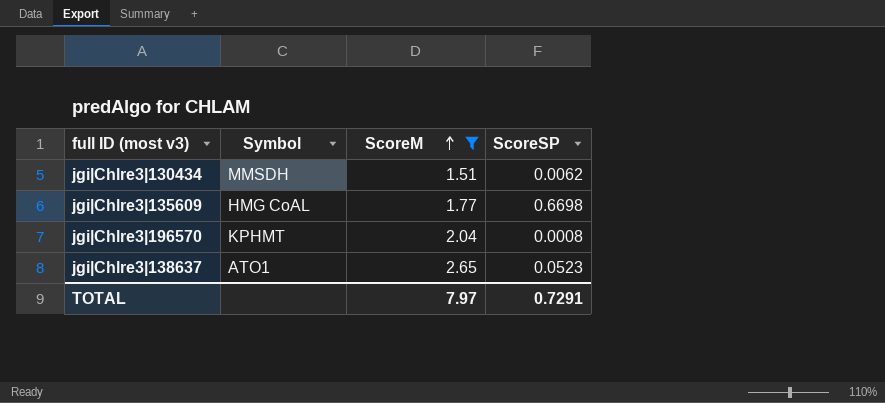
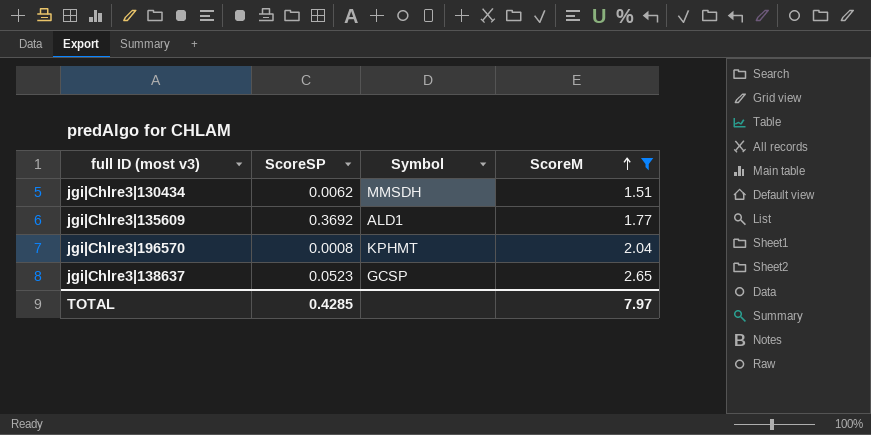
column ScoreSP | position: 4 -> 2
jgi|Chlre3|135609 | ScoreSP: 0.6698 -> 0.3692
jgi|Chlre3|135609 | Symbol: HMG CoAL -> ALD1
jgi|Chlre3|138637 | Symbol: ATO1 -> GCSP
TOTAL | ScoreSP: 0.7291 -> 0.4285

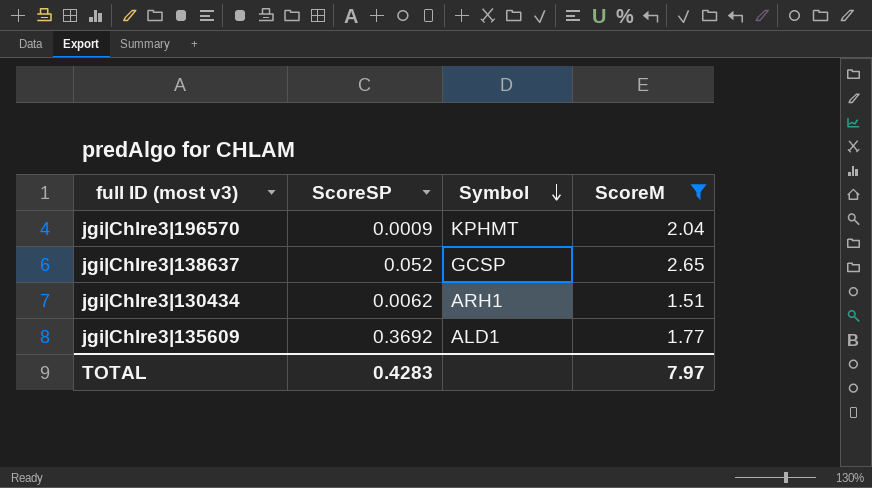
row order: ScoreM ascending -> Symbol descending
jgi|Chlre3|196570 | ScoreSP: 0.0008 -> 0.0009
jgi|Chlre3|138637 | ScoreSP: 0.0523 -> 0.052
jgi|Chlre3|130434 | Symbol: MMSDH -> ARH1
TOTAL | ScoreSP: 0.4285 -> 0.4283

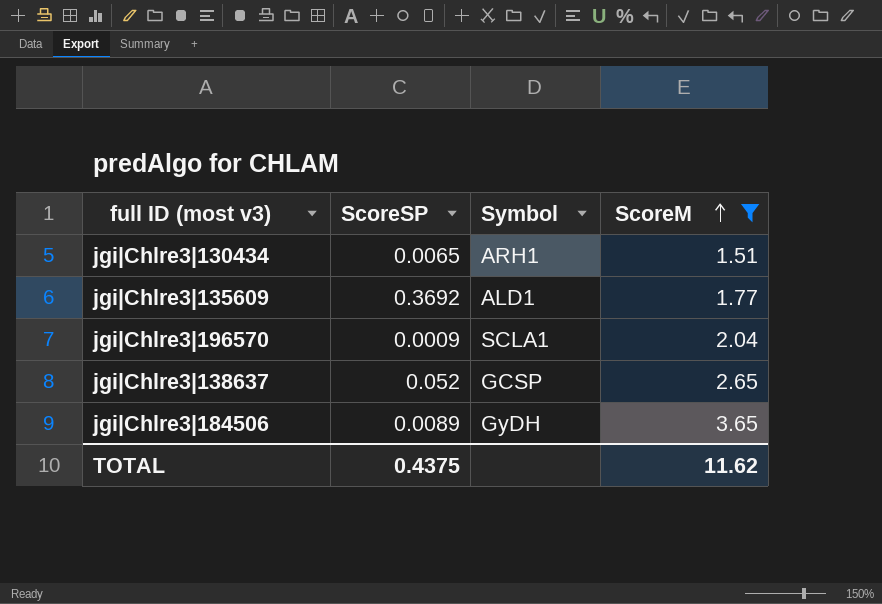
row order: Symbol descending -> ScoreM ascending
jgi|Chlre3|130434 | ScoreSP: 0.0062 -> 0.0065
jgi|Chlre3|196570 | Symbol: KPHMT -> SCLA1
row jgi|Chlre3|184506: none -> 0.0089 | GyDH | 3.65
TOTAL | ScoreSP: 0.4283 -> 0.4375
TOTAL | ScoreM: 7.97 -> 11.62

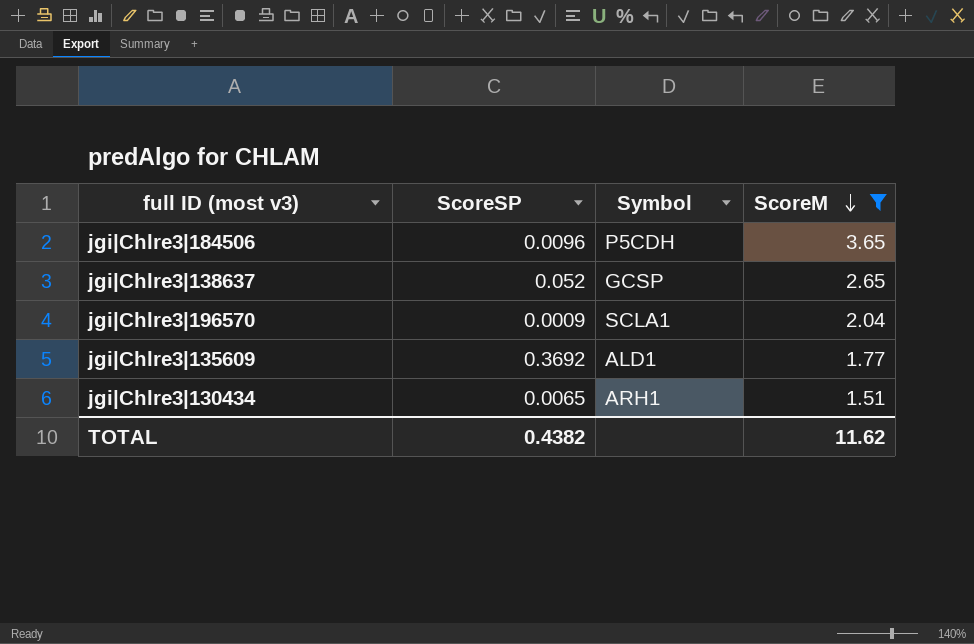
row order: ScoreM ascending -> ScoreM descending
jgi|Chlre3|184506 | ScoreSP: 0.0089 -> 0.0096
jgi|Chlre3|184506 | Symbol: GyDH -> P5CDH
TOTAL | ScoreSP: 0.4375 -> 0.4382

